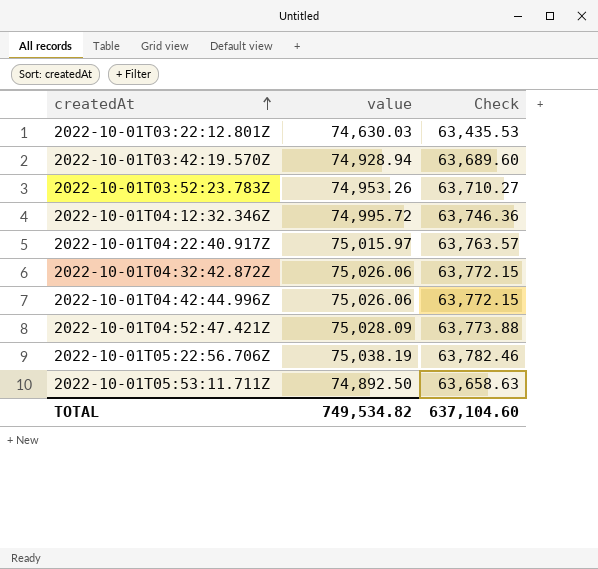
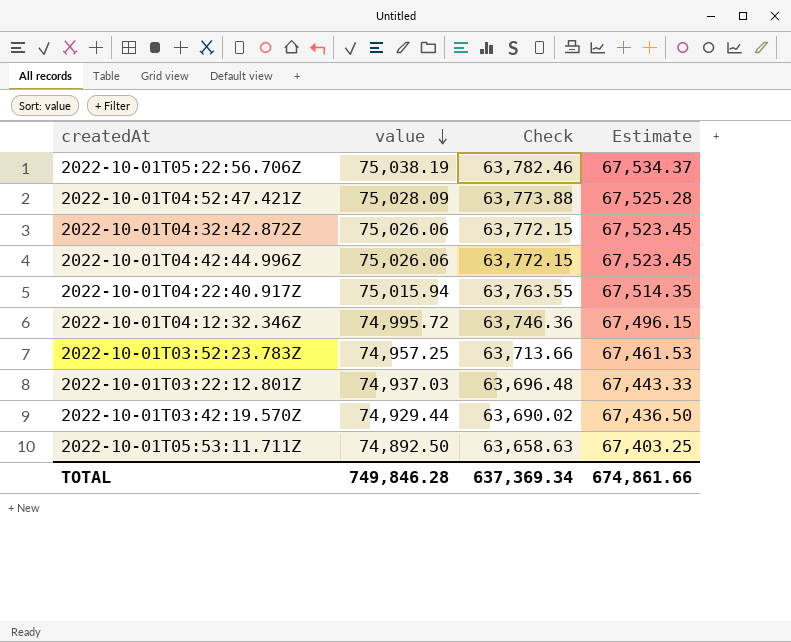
row order: createdAt ascending -> value descending
column Estimate | formula: none -> [value] * 0.9
2022-10-01T04:22:40.917Z | value: 75,015.97 -> 75,015.94
2022-10-01T04:22:40.917Z | Check: 63,763.57 -> 63,763.55
2022-10-01T03:52:23.783Z | value: 74,953.26 -> 74,957.25
2022-10-01T03:52:23.783Z | Check: 63,710.27 -> 63,713.66
2022-10-01T03:22:12.801Z | value: 74,630.03 -> 74,937.03
2022-10-01T03:22:12.801Z | Check: 63,435.53 -> 63,696.48
2022-10-01T03:42:19.570Z | value: 74,928.94 -> 74,929.44
2022-10-01T03:42:19.570Z | Check: 63,689.60 -> 63,690.02
TOTAL | value: 749,534.82 -> 749,846.28
TOTAL | Check: 637,104.60 -> 637,369.34

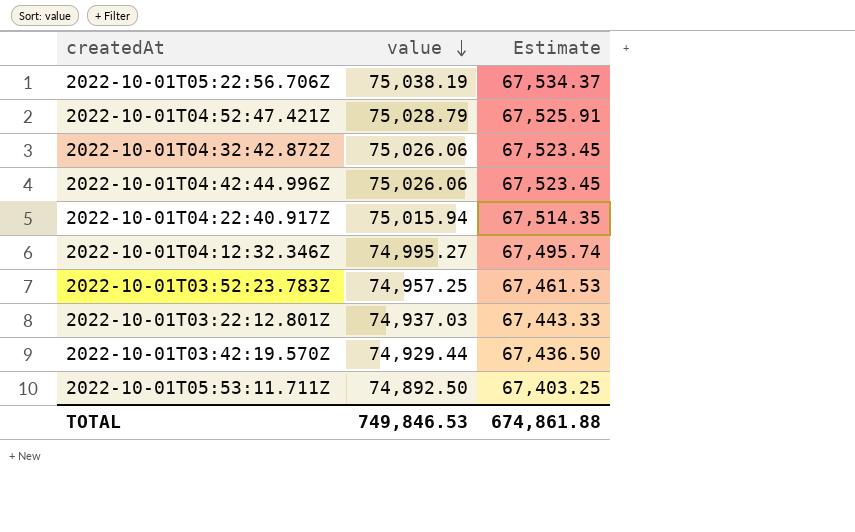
column Check | formula: [value] * 0.85 -> none
2022-10-01T04:52:47.421Z | value: 75,028.09 -> 75,028.79
2022-10-01T04:52:47.421Z | Estimate: 67,525.28 -> 67,525.91
2022-10-01T04:12:32.346Z | value: 74,995.72 -> 74,995.27
2022-10-01T04:12:32.346Z | Estimate: 67,496.15 -> 67,495.74
TOTAL | value: 749,846.28 -> 749,846.53
TOTAL | Estimate: 674,861.66 -> 674,861.88

